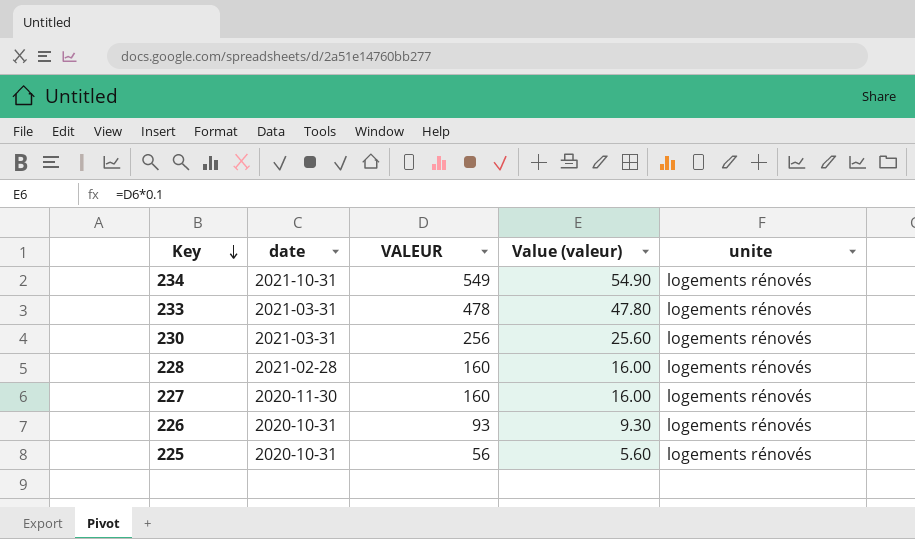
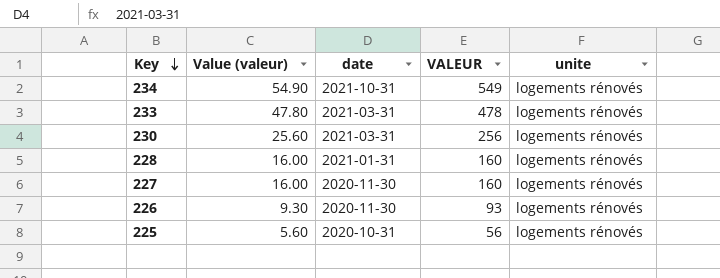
column Value (valeur) | position: 4 -> 2
228 | date: 2021-02-28 -> 2021-01-31
226 | date: 2020-10-31 -> 2020-11-30

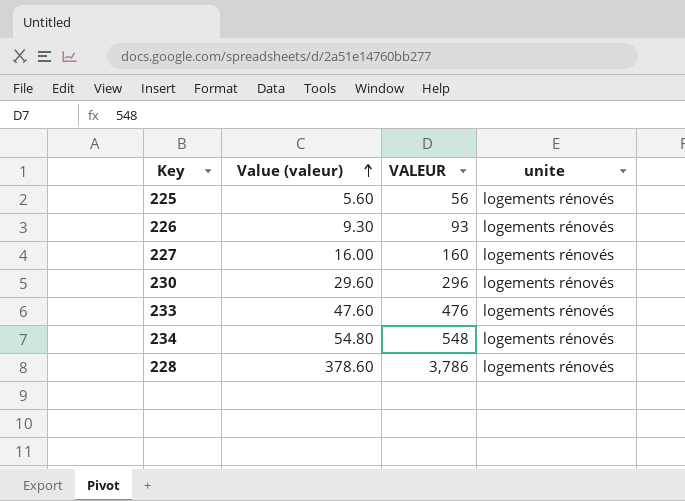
row order: Key descending -> Value (valeur) ascending
column date | position: 3 -> none
230 | Value (valeur): 25.60 -> 29.60
230 | VALEUR: 256 -> 296
233 | Value (valeur): 47.80 -> 47.60
233 | VALEUR: 478 -> 476
234 | Value (valeur): 54.90 -> 54.80
234 | VALEUR: 549 -> 548
228 | Value (valeur): 16.00 -> 378.60
228 | VALEUR: 160 -> 3,786

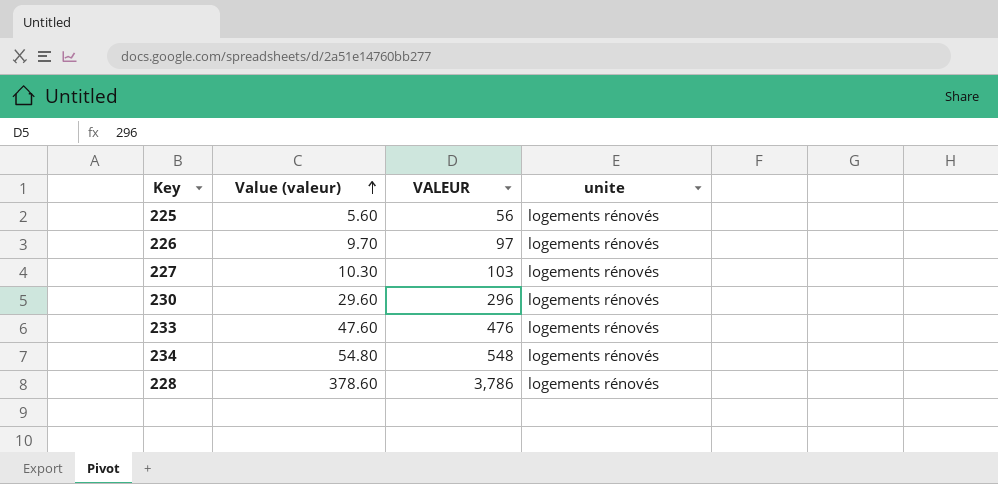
226 | Value (valeur): 9.30 -> 9.70
226 | VALEUR: 93 -> 97
227 | Value (valeur): 16.00 -> 10.30
227 | VALEUR: 160 -> 103

